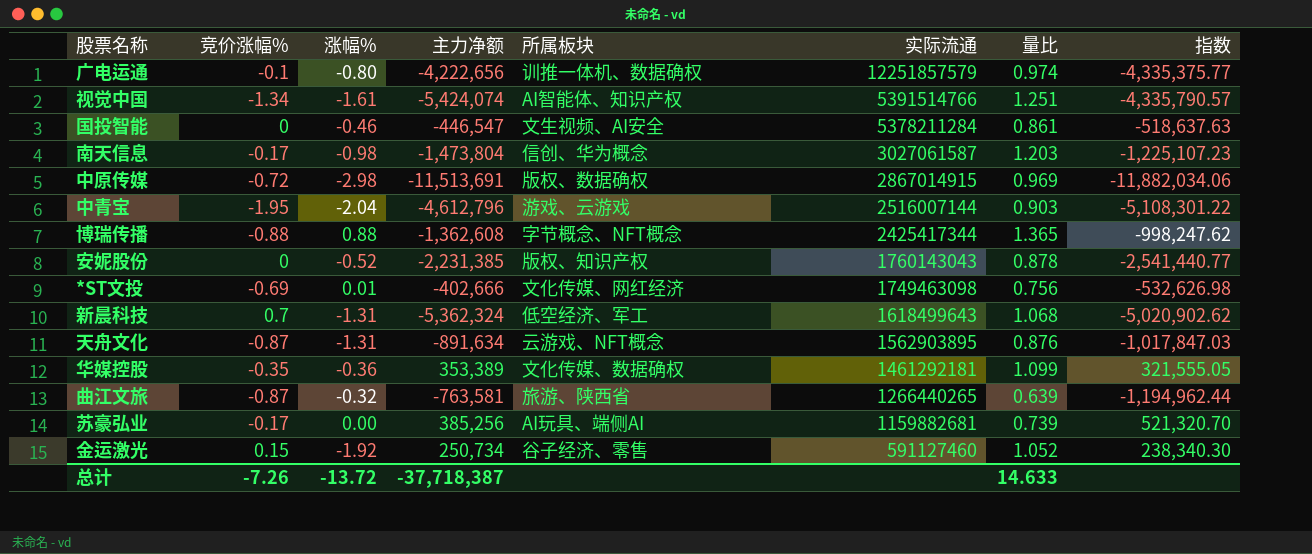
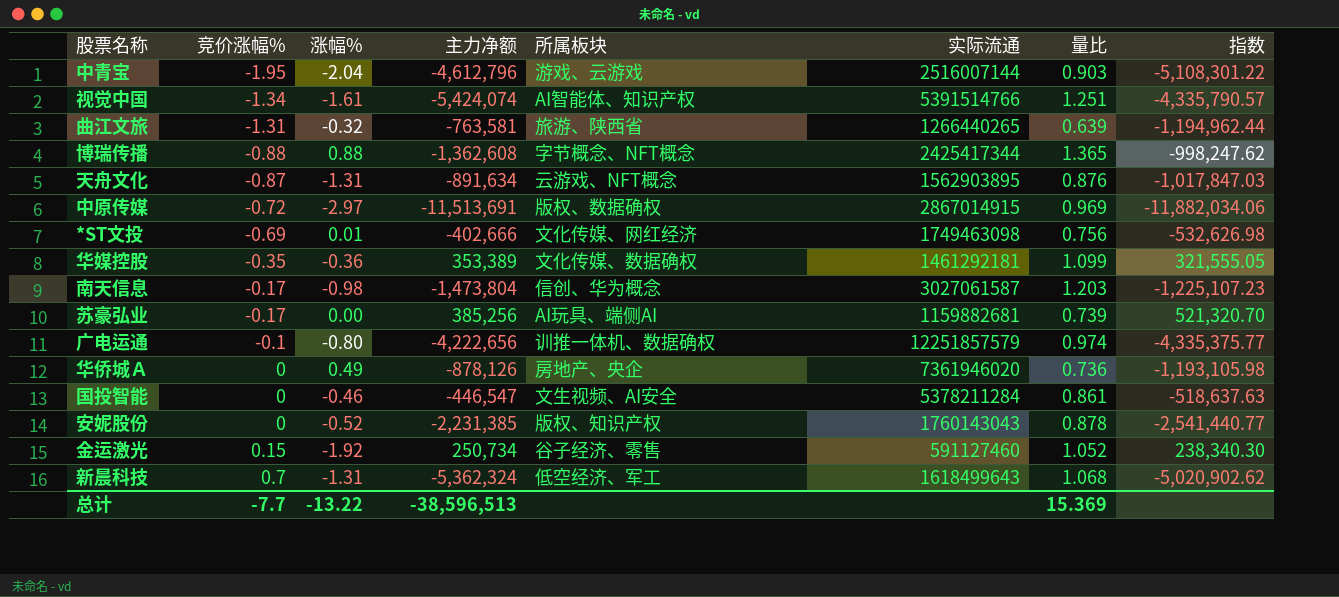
row order: 实际流通 descending -> 竞价涨幅% ascending
曲江文旅 | 竞价涨幅%: -0.87 -> -1.31
中原传媒 | 涨幅%: -2.98 -> -2.97
row 华侨城Ａ: none -> 0 | 0.49 | -878,126 | 房地产、央企 | 7361946020 | 0.736 | -1,193,105.98
总计 | 竞价涨幅%: -7.26 -> -7.7
总计 | 涨幅%: -13.72 -> -13.22
总计 | 主力净额: -37,718,387 -> -38,596,513
总计 | 量比: 14.633 -> 15.369

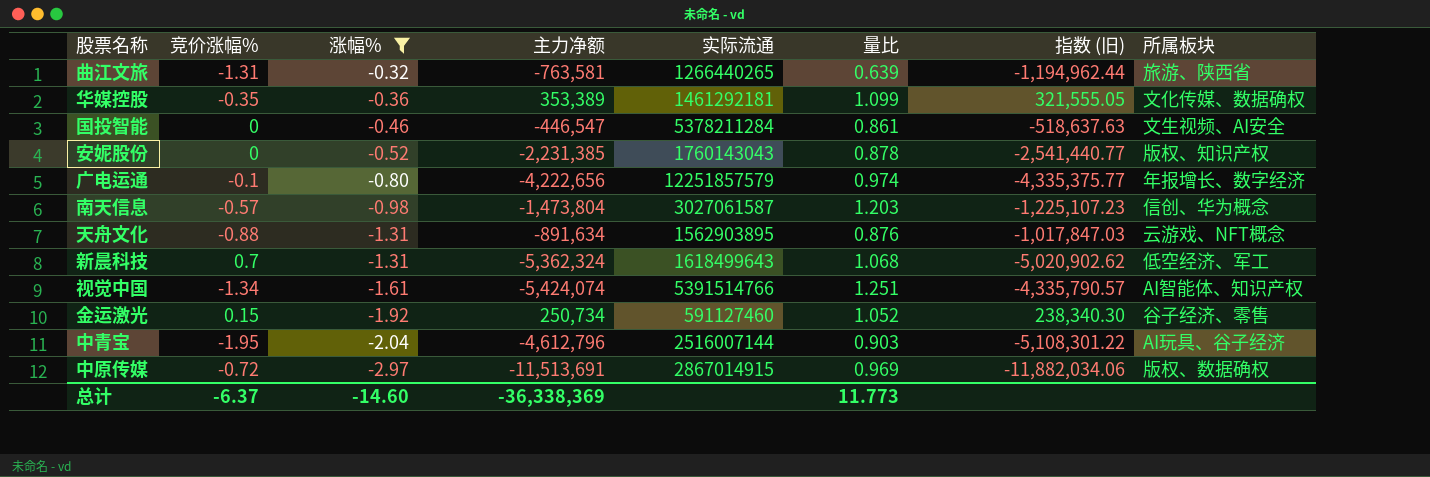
filter: none -> 涨幅% <= -0.32
row order: 竞价涨幅% ascending -> 涨幅% descending
column name: 指数 -> 指数 (旧)
column 所属板块 | position: 5 -> 8
广电运通 | 所属板块: 训推一体机、数据确权 -> 年报增长、数字经济
南天信息 | 竞价涨幅%: -0.17 -> -0.57
天舟文化 | 竞价涨幅%: -0.87 -> -0.88
中青宝 | 所属板块: 游戏、云游戏 -> AI玩具、谷子经济
总计 | 竞价涨幅%: -7.7 -> -6.37
总计 | 涨幅%: -13.22 -> -14.60
总计 | 主力净额: -38,596,513 -> -36,338,369
总计 | 量比: 15.369 -> 11.773

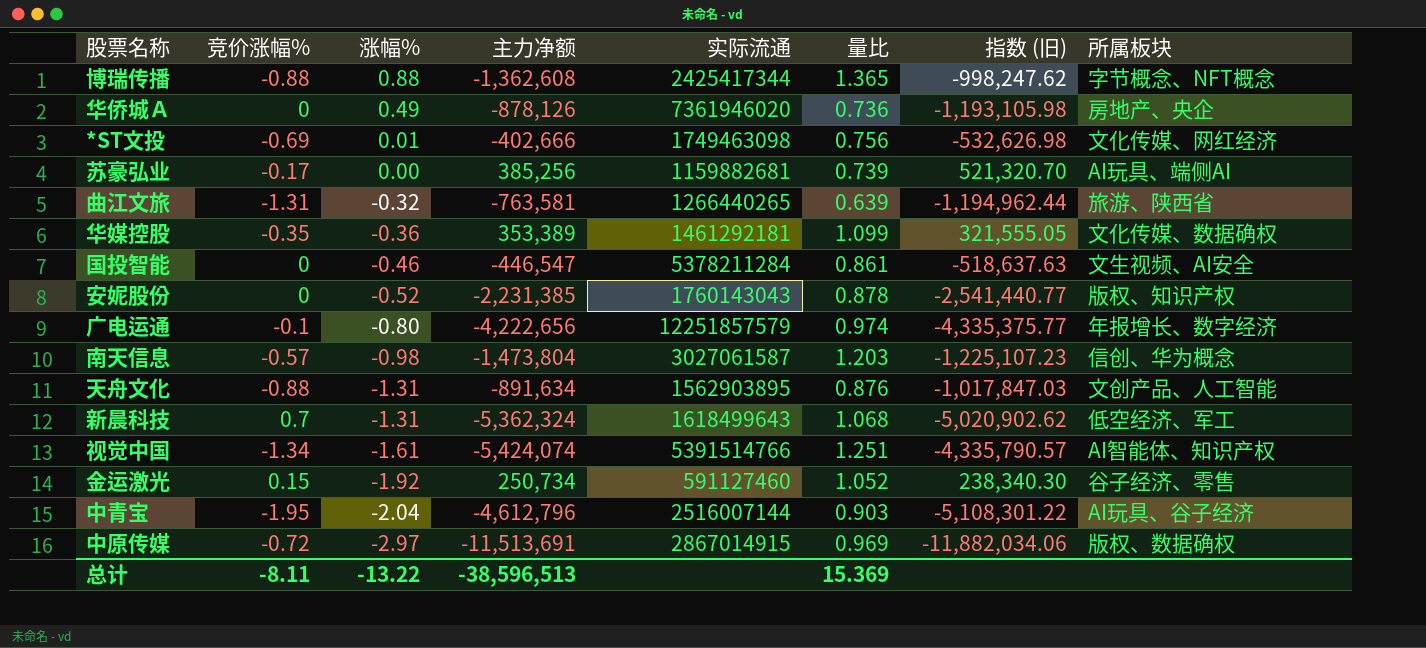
filter: 涨幅% <= -0.32 -> none
天舟文化 | 所属板块: 云游戏、NFT概念 -> 文创产品、人工智能
总计 | 竞价涨幅%: -6.37 -> -8.11
总计 | 涨幅%: -14.60 -> -13.22
总计 | 主力净额: -36,338,369 -> -38,596,513
总计 | 量比: 11.773 -> 15.369

